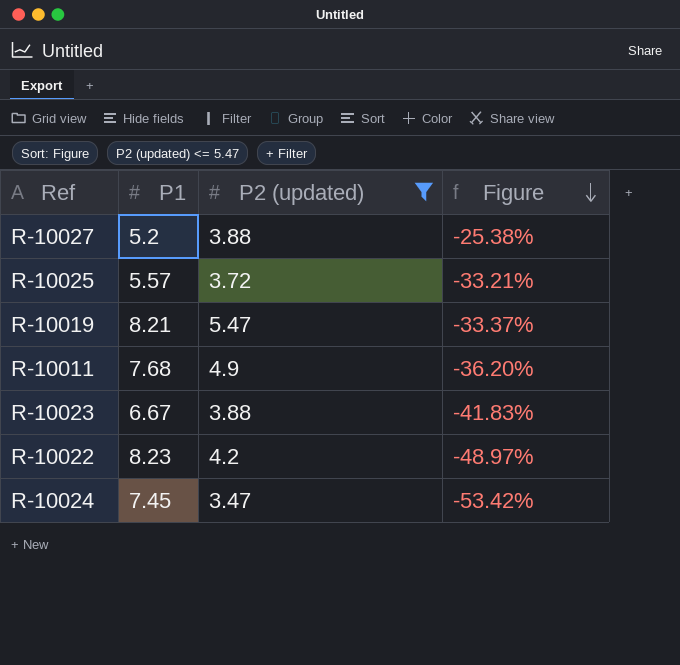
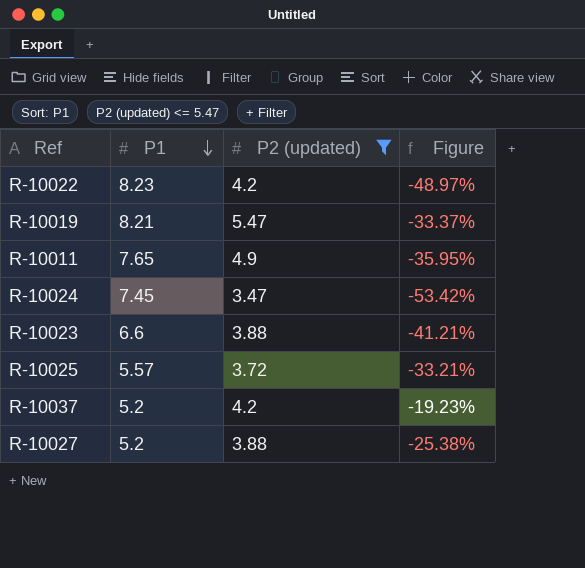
row order: Figure descending -> P1 descending
R-10011 | P1: 7.68 -> 7.65
R-10011 | Figure: -36.20% -> -35.95%
R-10023 | P1: 6.67 -> 6.6
R-10023 | Figure: -41.83% -> -41.21%
row R-10037: none -> 5.2 | 4.2 | -19.23%

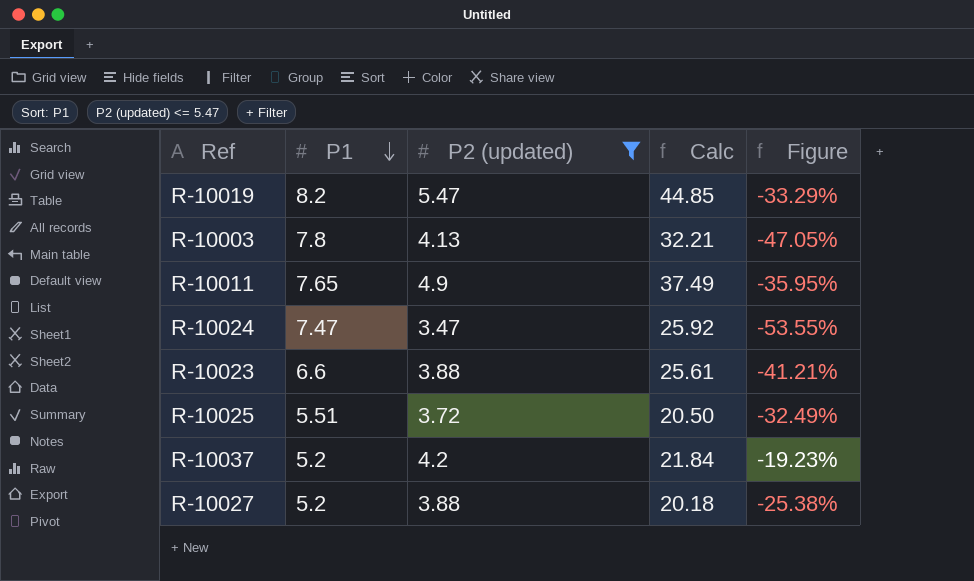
column Calc | formula: none -> [P1] * [P2 (updated)]
row R-10022: 8.23 | 4.2 | -48.97% -> none
R-10019 | P1: 8.21 -> 8.2
R-10019 | Figure: -33.37% -> -33.29%
row R-10003: none -> 7.8 | 4.13 | 32.21 | -47.05%
R-10024 | P1: 7.45 -> 7.47
R-10024 | Figure: -53.42% -> -53.55%
R-10025 | P1: 5.57 -> 5.51
R-10025 | Figure: -33.21% -> -32.49%

